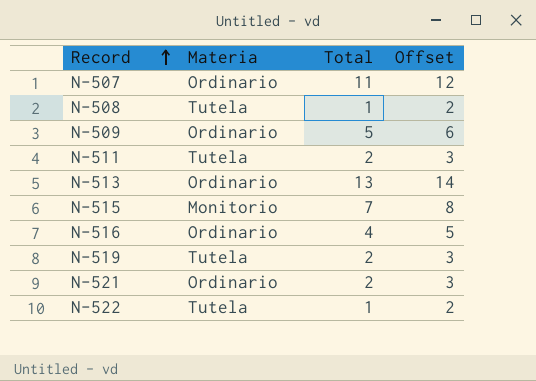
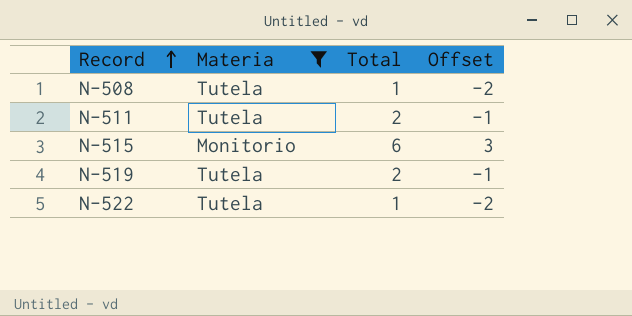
filter: none -> Materia != Ordinario
column Offset | formula: [Total] + 1 -> [Total] - 3
N-515 | Total: 7 -> 6

